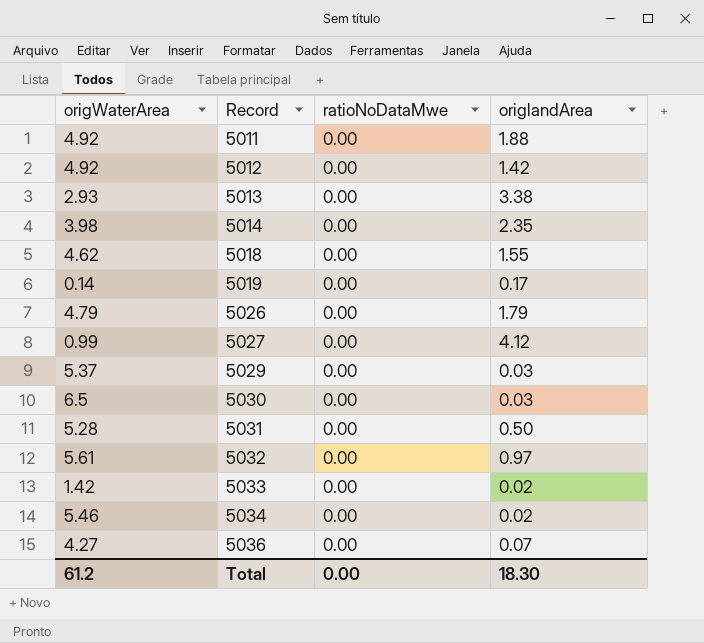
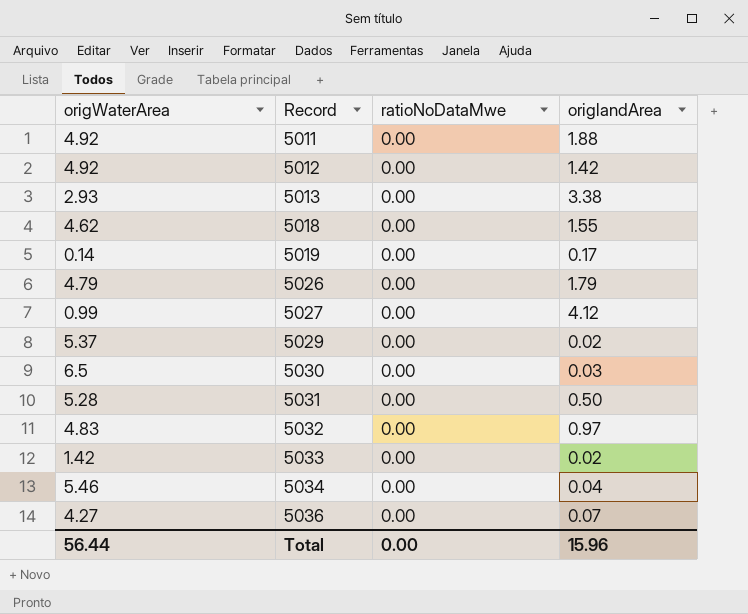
row 5014: 3.98 | 0.00 | 2.35 -> none
5029 | origlandArea: 0.03 -> 0.02
5032 | origWaterArea: 5.61 -> 4.83
5034 | origlandArea: 0.02 -> 0.04
Total | origWaterArea: 61.2 -> 56.44
Total | origlandArea: 18.30 -> 15.96

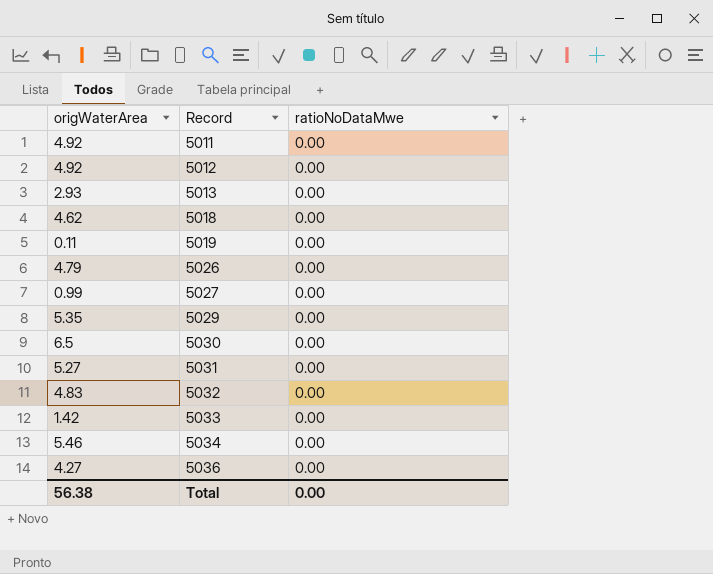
column origlandArea | position: 4 -> none
5019 | origWaterArea: 0.14 -> 0.11
5029 | origWaterArea: 5.37 -> 5.35
5031 | origWaterArea: 5.28 -> 5.27
Total | origWaterArea: 56.44 -> 56.38

